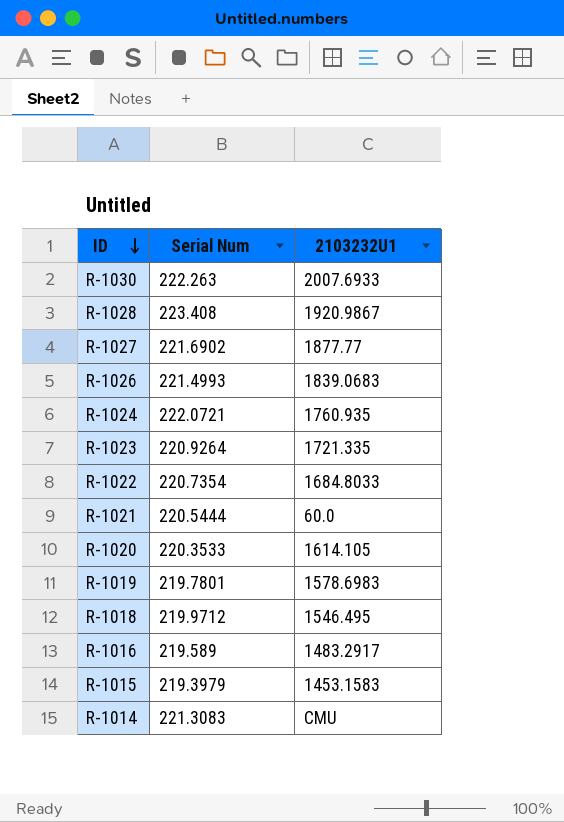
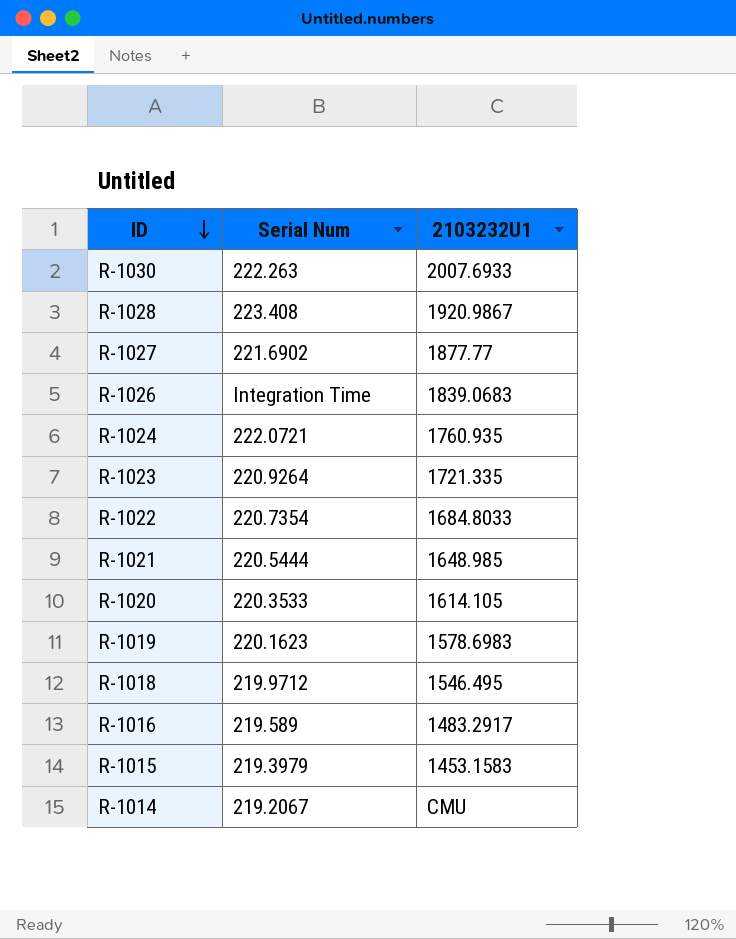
R-1026 | Serial Num: 221.4993 -> Integration Time
R-1021 | 2103232U1: 60.0 -> 1648.985
R-1019 | Serial Num: 219.7801 -> 220.1623
R-1014 | Serial Num: 221.3083 -> 219.2067

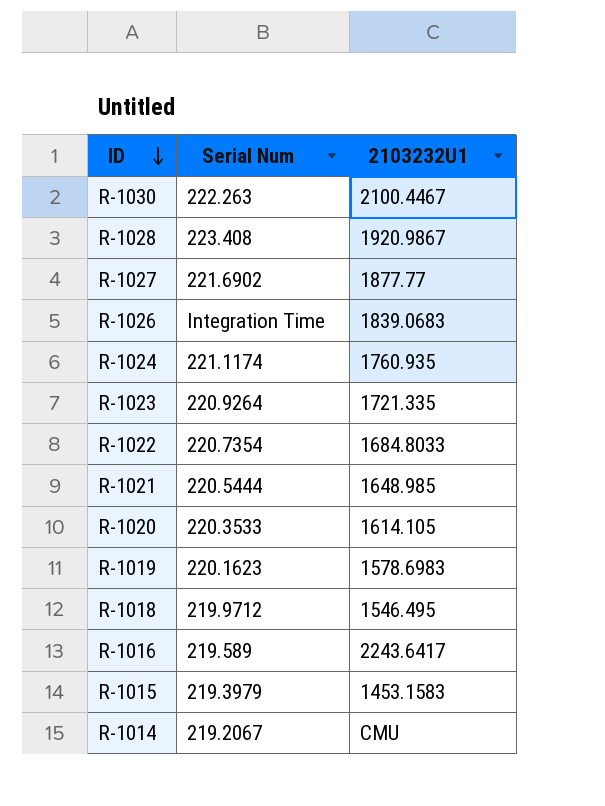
R-1030 | 2103232U1: 2007.6933 -> 2100.4467
R-1024 | Serial Num: 222.0721 -> 221.1174
R-1016 | 2103232U1: 1483.2917 -> 2243.6417

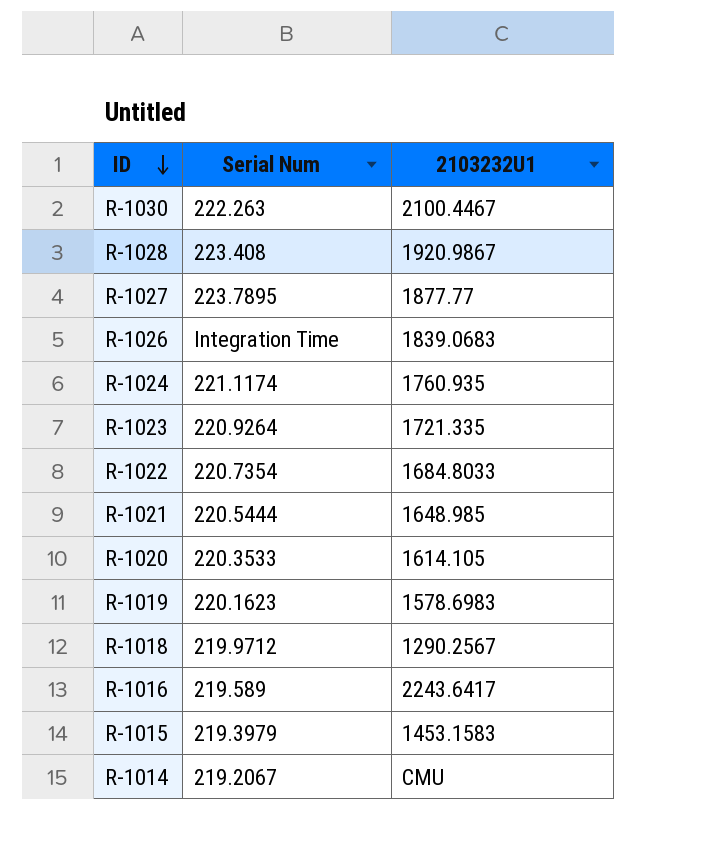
R-1027 | Serial Num: 221.6902 -> 223.7895
R-1018 | 2103232U1: 1546.495 -> 1290.2567

